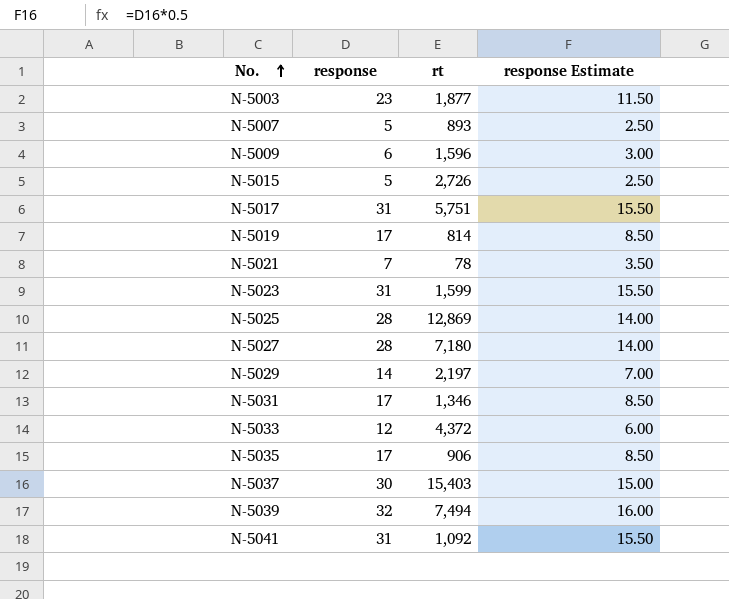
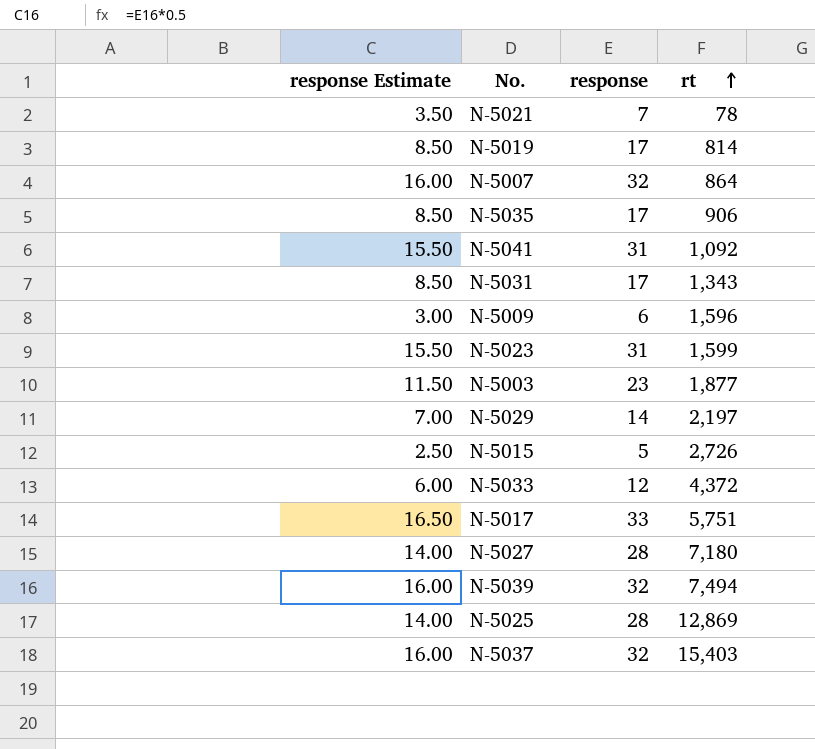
row order: No. ascending -> rt ascending
column response Estimate | position: 4 -> 1
N-5007 | response Estimate: 2.50 -> 16.00
N-5007 | response: 5 -> 32
N-5007 | rt: 893 -> 864
N-5031 | rt: 1,346 -> 1,343
N-5017 | response Estimate: 15.50 -> 16.50
N-5017 | response: 31 -> 33
N-5037 | response Estimate: 15.00 -> 16.00
N-5037 | response: 30 -> 32

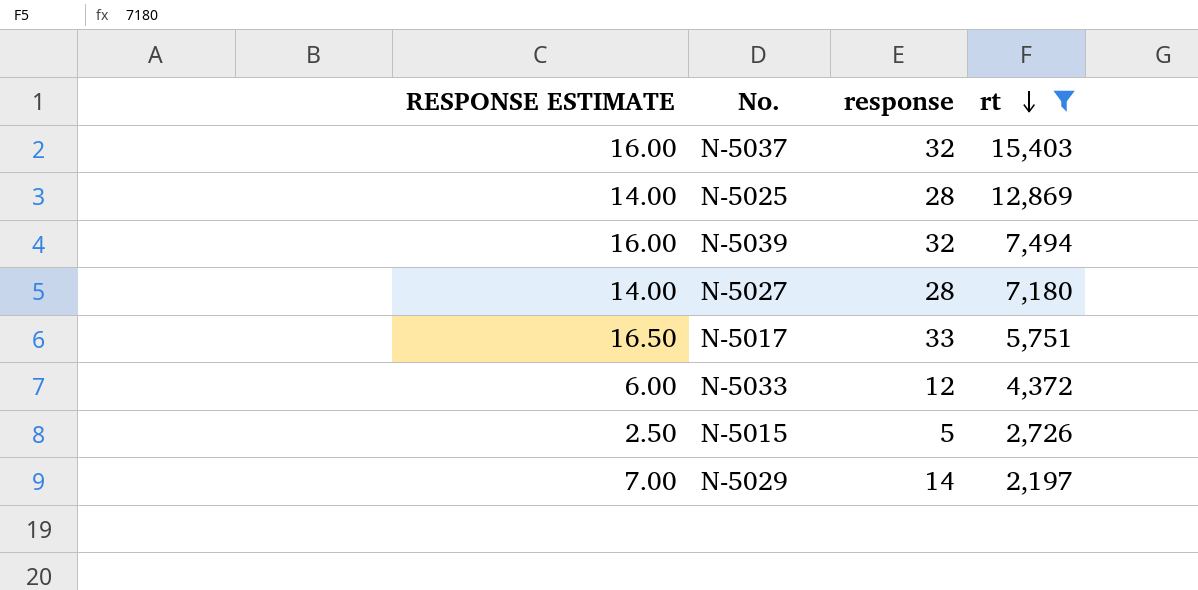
filter: none -> rt >= 2,197
row order: rt ascending -> rt descending
column name: response Estimate -> RESPONSE ESTIMATE

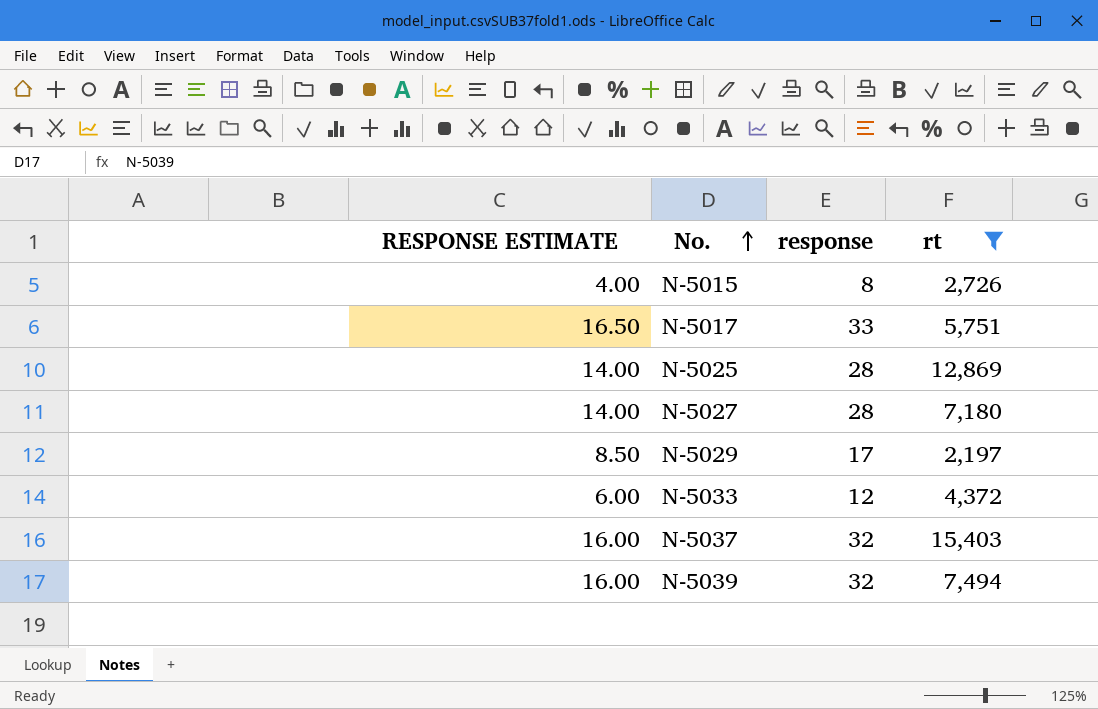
row order: rt descending -> No. ascending
N-5015 | RESPONSE ESTIMATE: 2.50 -> 4.00
N-5015 | response: 5 -> 8
N-5029 | RESPONSE ESTIMATE: 7.00 -> 8.50
N-5029 | response: 14 -> 17

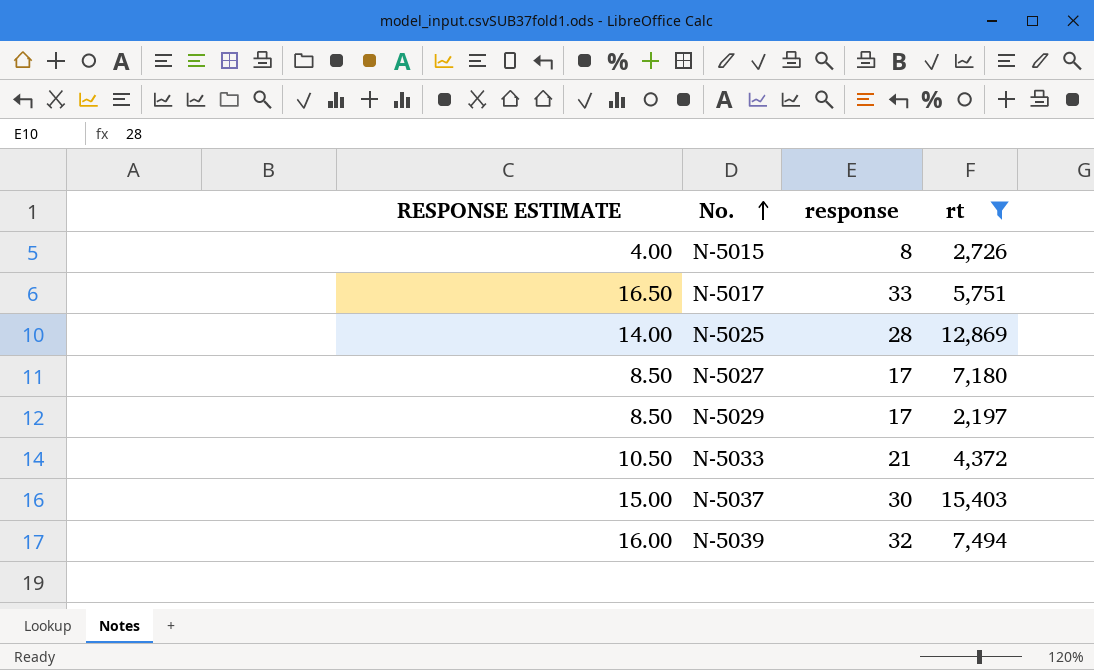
N-5027 | RESPONSE ESTIMATE: 14.00 -> 8.50
N-5027 | response: 28 -> 17
N-5033 | RESPONSE ESTIMATE: 6.00 -> 10.50
N-5033 | response: 12 -> 21
N-5037 | RESPONSE ESTIMATE: 16.00 -> 15.00
N-5037 | response: 32 -> 30

